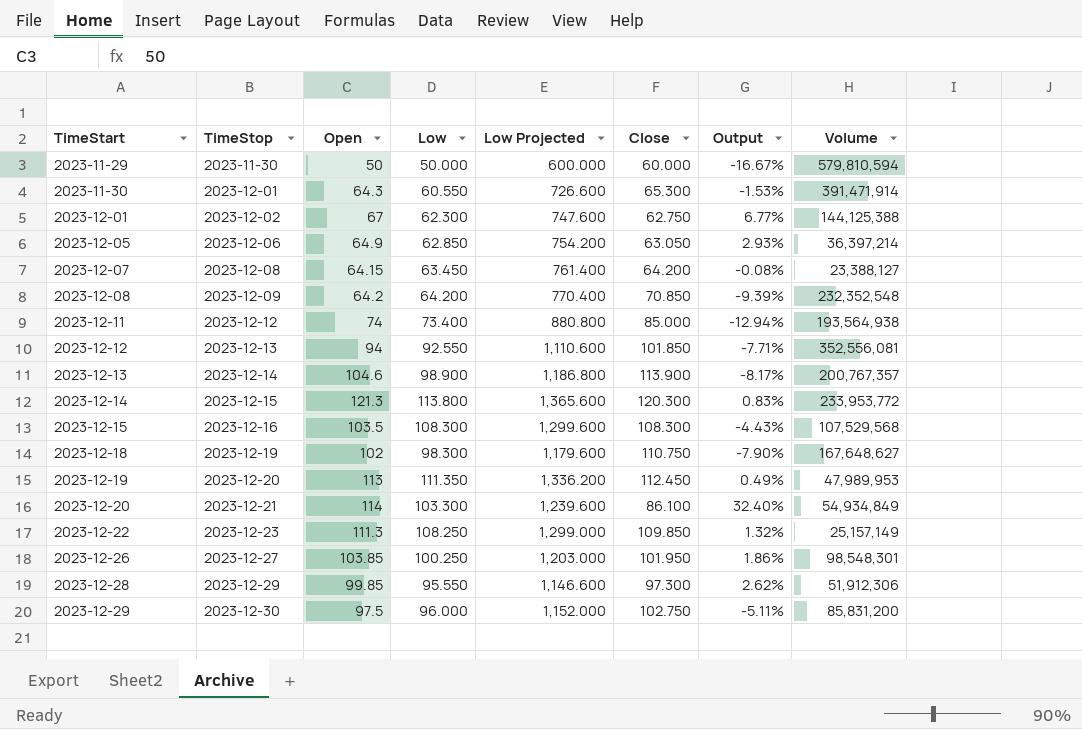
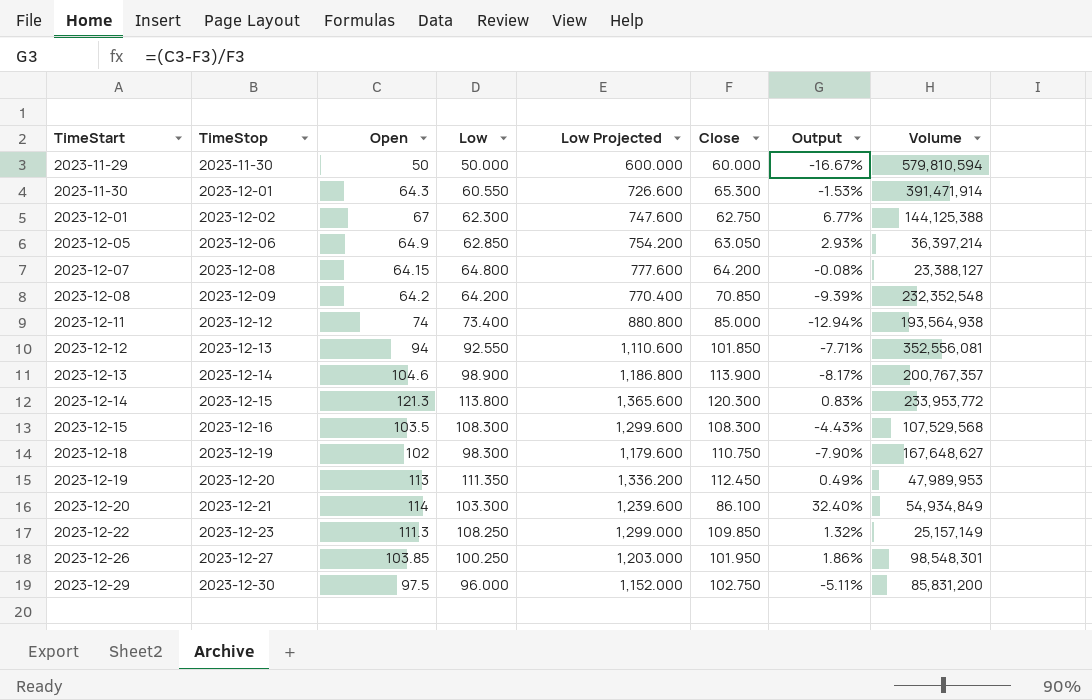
row 2023-12-28: 2023-12-29 | 99.85 | 95.550 | 1,146.600 | 97.300 | 2.62% | 51,912,306 -> none
2023-12-07 | Low: 63.450 -> 64.800
2023-12-07 | Low Projected: 761.400 -> 777.600

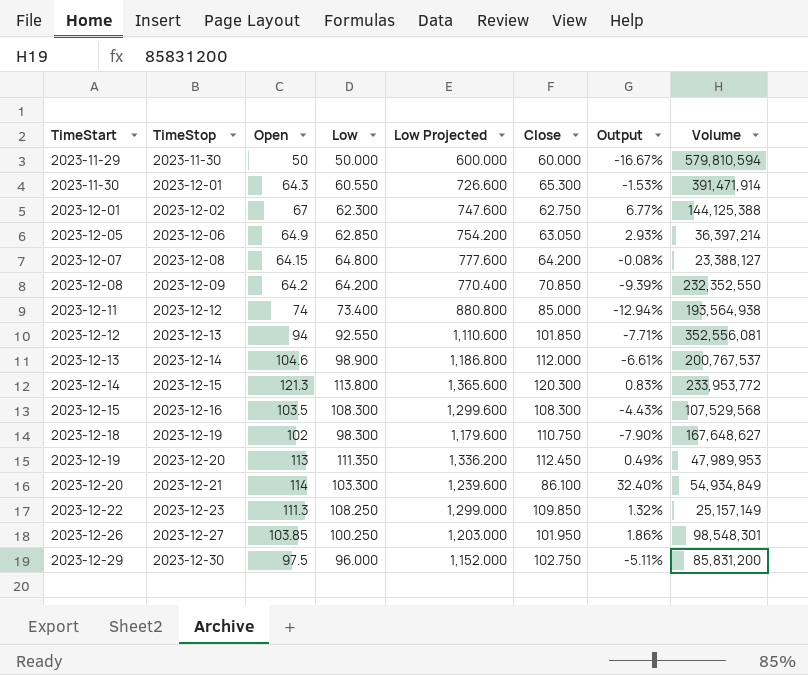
2023-12-08 | Volume: 232,352,548 -> 232,352,550
2023-12-13 | Close: 113.900 -> 112.000
2023-12-13 | Output: -8.17% -> -6.61%
2023-12-13 | Volume: 200,767,357 -> 200,767,537

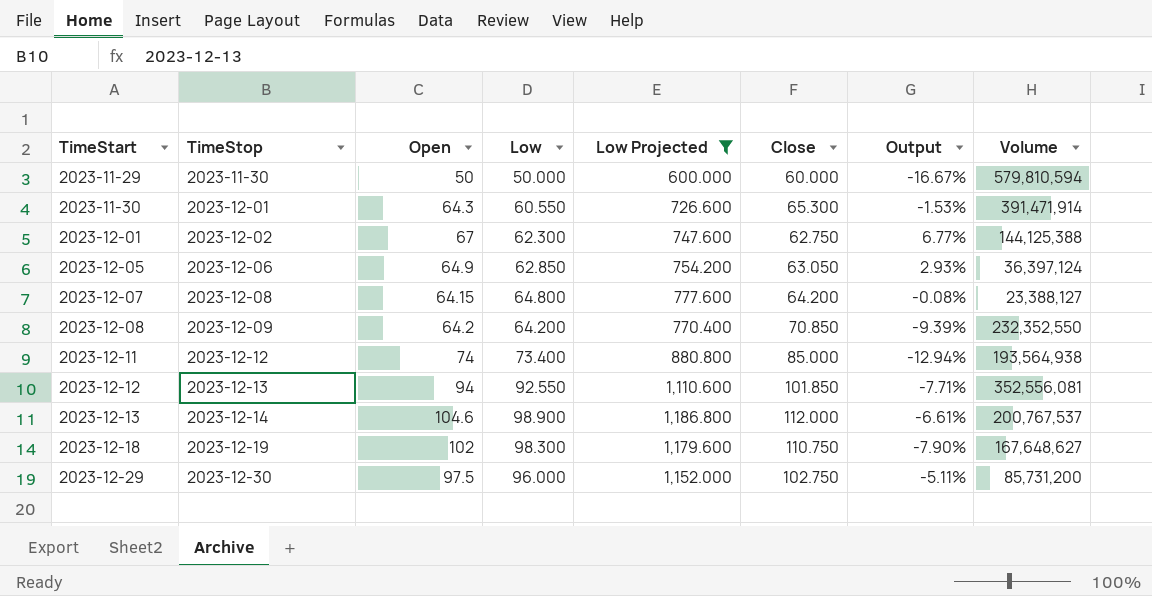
filter: none -> Low Projected <= 1,186.800
2023-12-05 | Volume: 36,397,214 -> 36,397,124
2023-12-29 | Volume: 85,831,200 -> 85,731,200

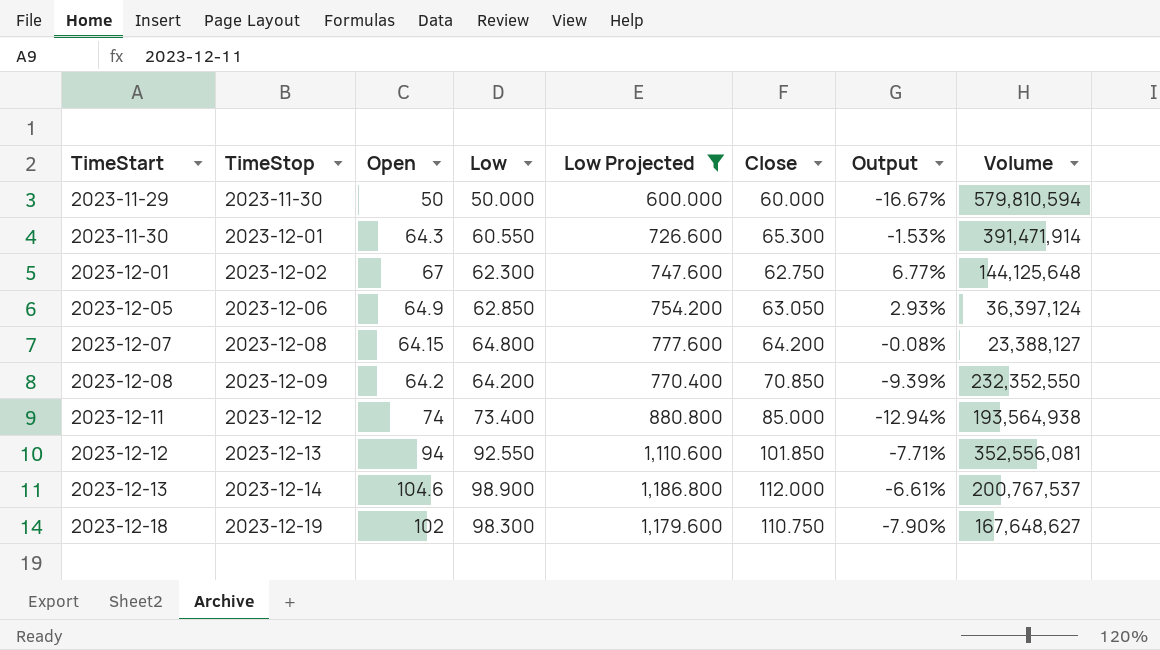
row 2023-12-29: 2023-12-30 | 97.5 | 96.000 | 1,152.000 | 102.750 | -5.11% | 85,731,200 -> none
2023-12-01 | Volume: 144,125,388 -> 144,125,648

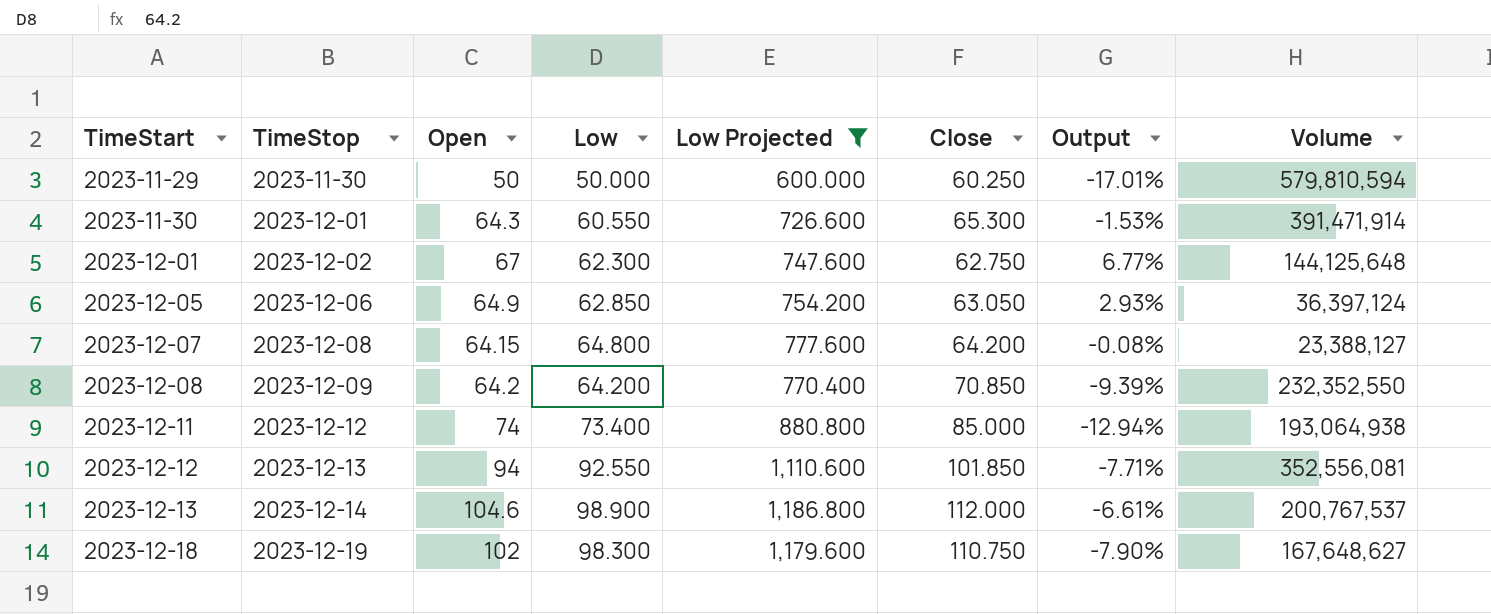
2023-11-29 | Close: 60.000 -> 60.250
2023-11-29 | Output: -16.67% -> -17.01%
2023-12-11 | Volume: 193,564,938 -> 193,064,938

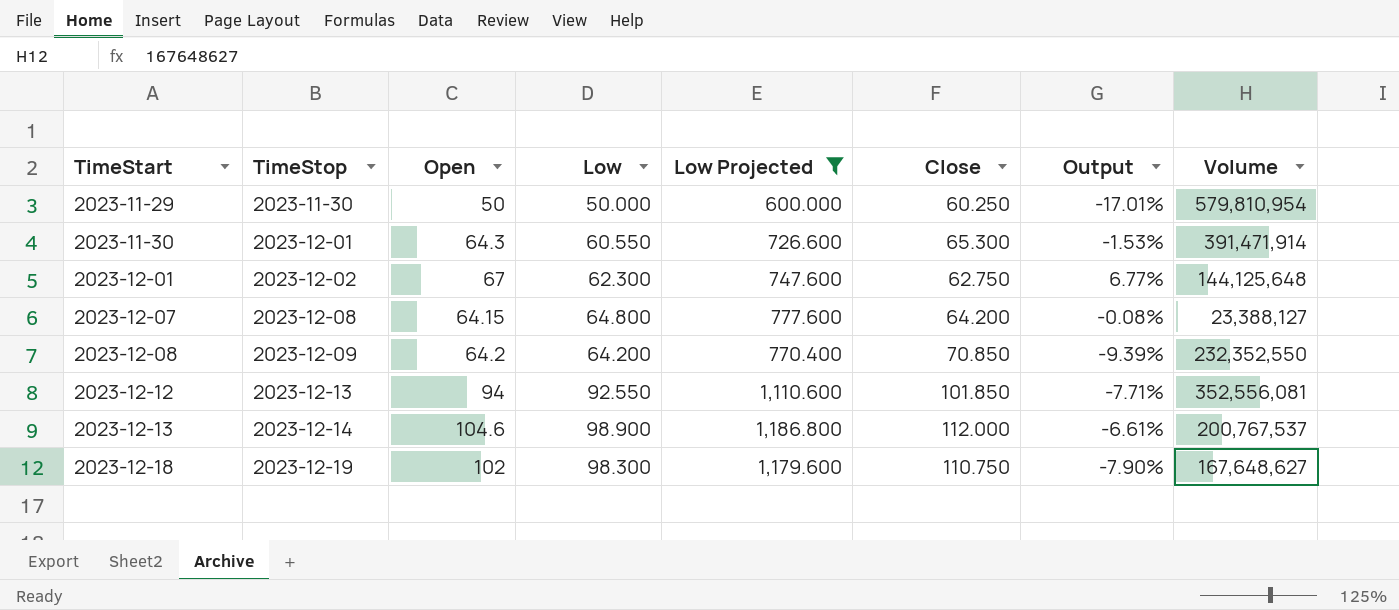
row 2023-12-05: 2023-12-06 | 64.9 | 62.850 | 754.200 | 63.050 | 2.93% | 36,397,124 -> none
row 2023-12-11: 2023-12-12 | 74 | 73.400 | 880.800 | 85.000 | -12.94% | 193,064,938 -> none
2023-11-29 | Volume: 579,810,594 -> 579,810,954

